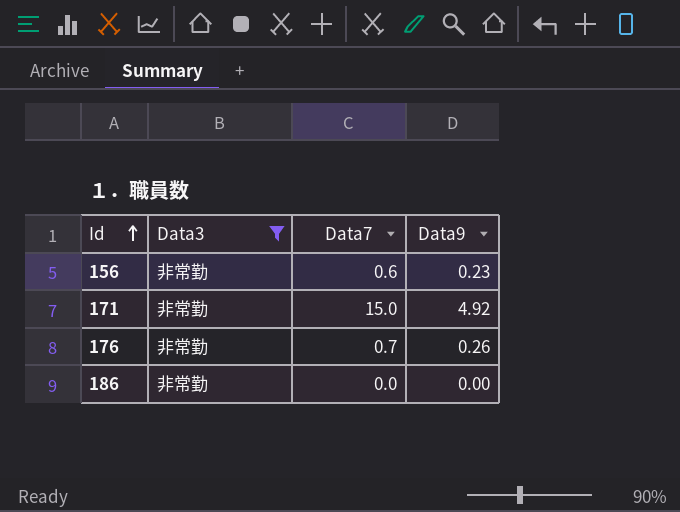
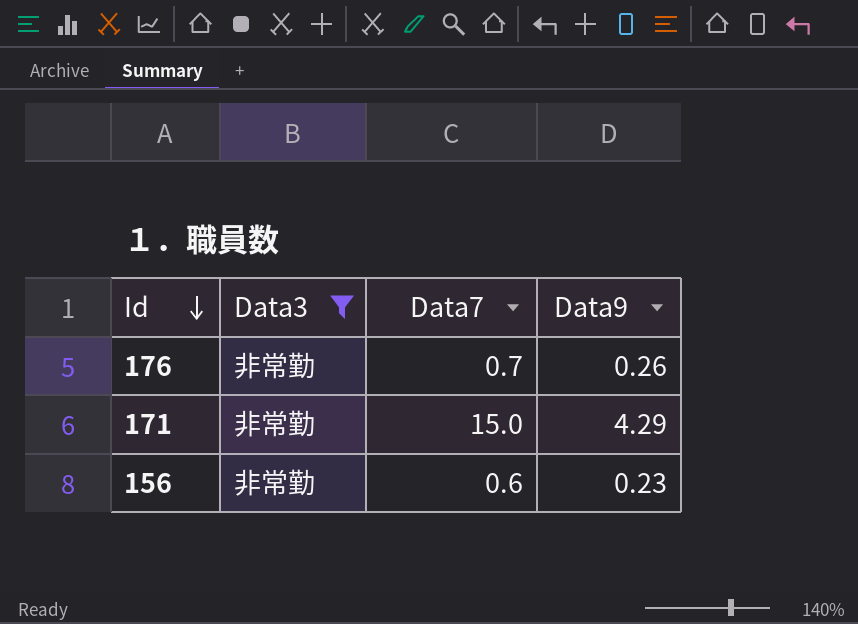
row order: Id ascending -> Id descending
row 186: 非常勤 | 0.0 | 0.00 -> none
171 | Data9: 4.92 -> 4.29

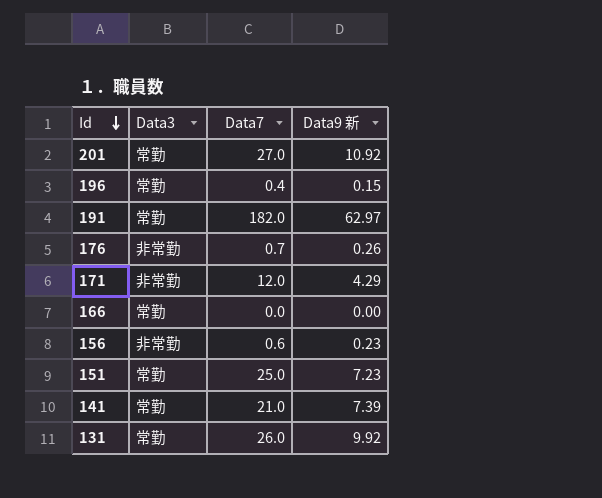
filter: Data3 = 非常勤 -> none
column name: Data9 -> Data9 新
171 | Data7: 15.0 -> 12.0

